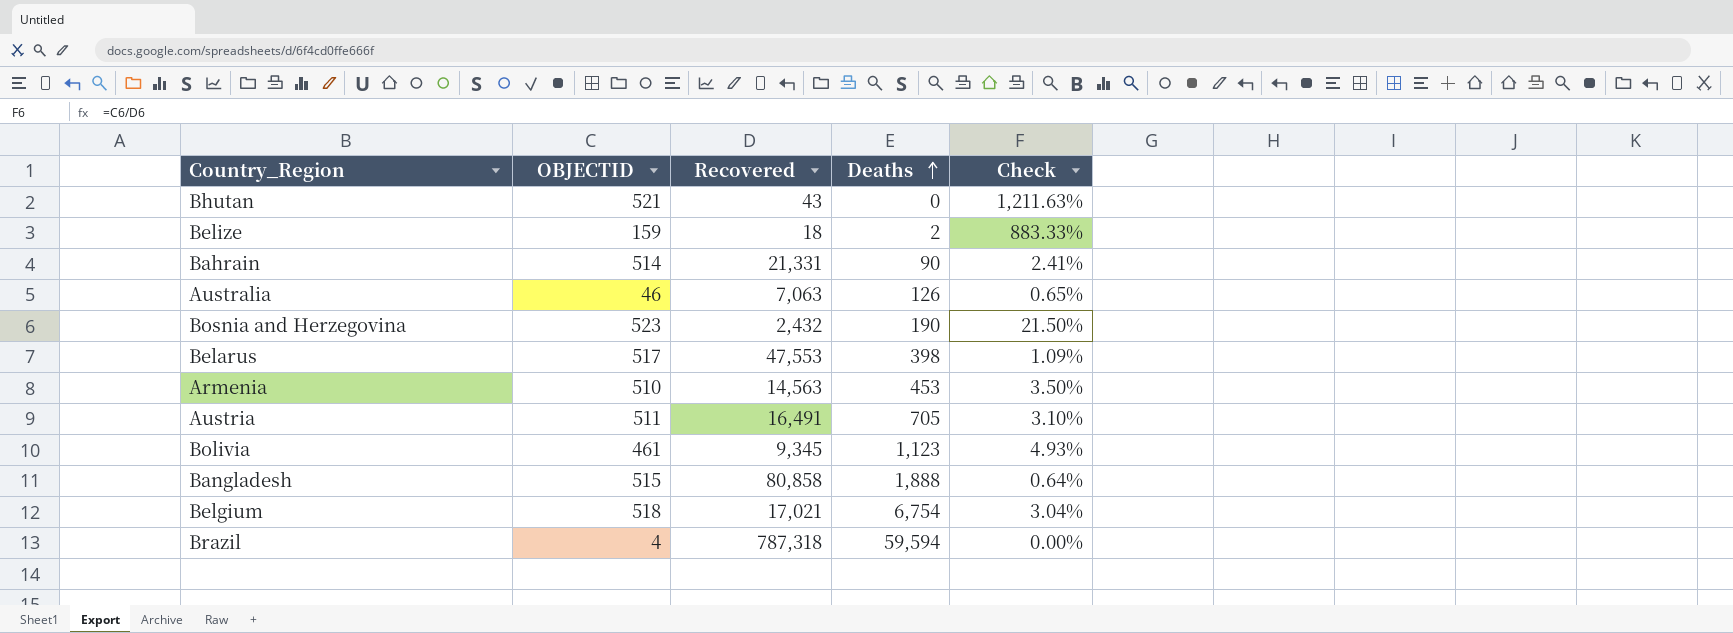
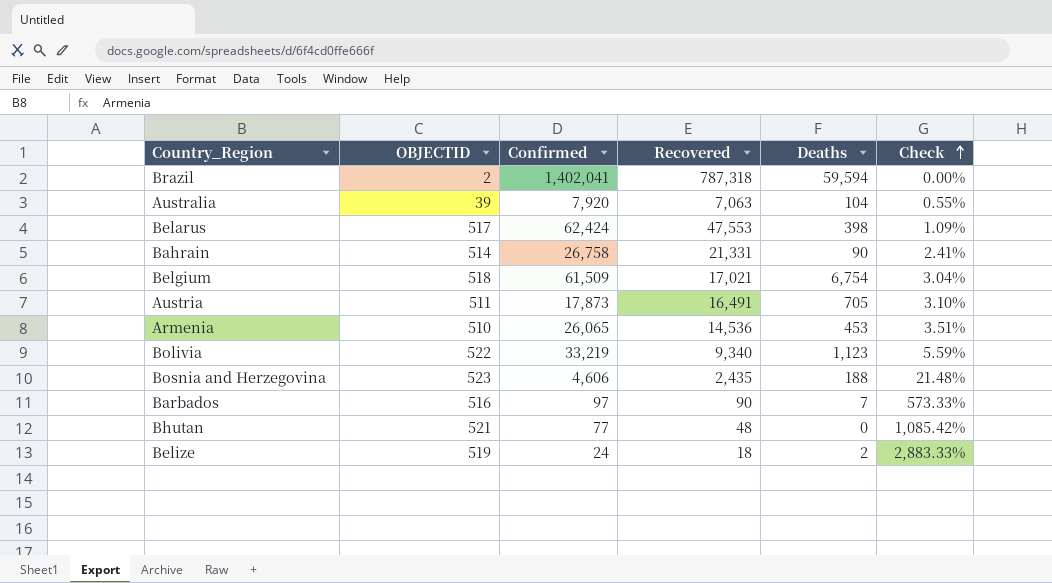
row order: Deaths ascending -> Check ascending
column Confirmed | position: none -> 3
row Bangladesh: 515 | 80,858 | 1,888 | 0.64% -> none
Brazil | OBJECTID: 4 -> 2
Australia | OBJECTID: 46 -> 39
Australia | Deaths: 126 -> 104
Australia | Check: 0.65% -> 0.55%
Armenia | Recovered: 14,563 -> 14,536
Armenia | Check: 3.50% -> 3.51%
Bolivia | OBJECTID: 461 -> 522
Bolivia | Recovered: 9,345 -> 9,340
Bolivia | Check: 4.93% -> 5.59%
Bosnia and Herzegovina | Recovered: 2,432 -> 2,435
Bosnia and Herzegovina | Deaths: 190 -> 188
Bosnia and Herzegovina | Check: 21.50% -> 21.48%
row Barbados: none -> 516 | 97 | 90 | 7 | 573.33%
Bhutan | Recovered: 43 -> 48
Bhutan | Check: 1,211.63% -> 1,085.42%
Belize | OBJECTID: 159 -> 519
Belize | Check: 883.33% -> 2,883.33%

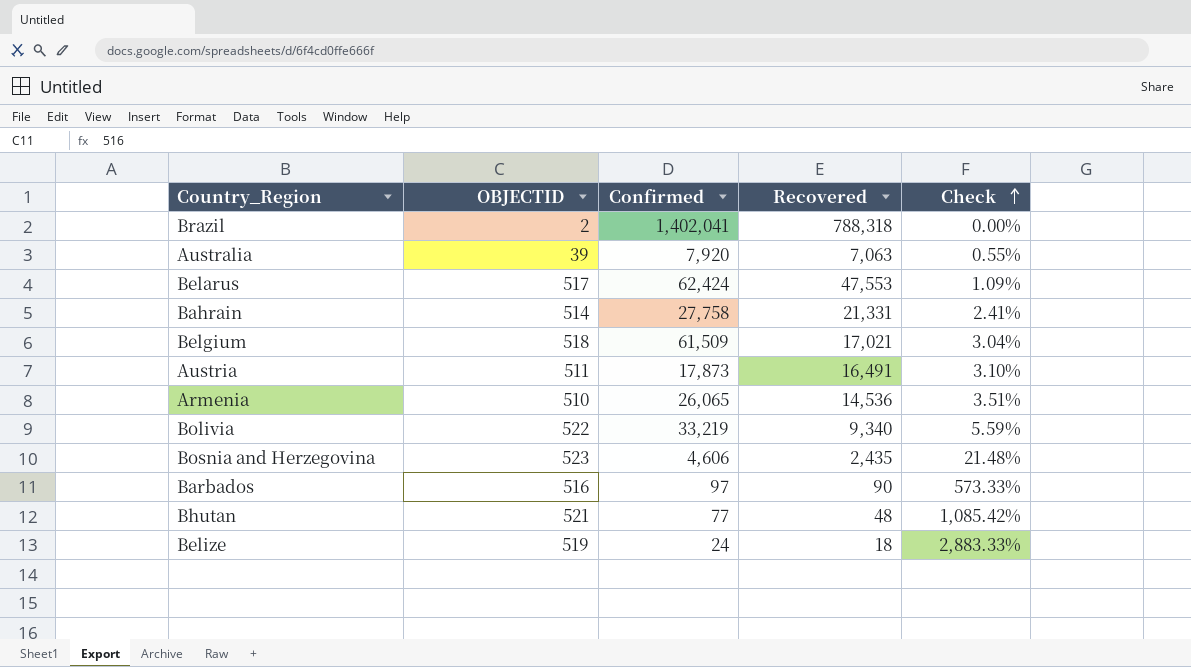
column Deaths | position: 5 -> none
Brazil | Recovered: 787,318 -> 788,318
Bahrain | Confirmed: 26,758 -> 27,758

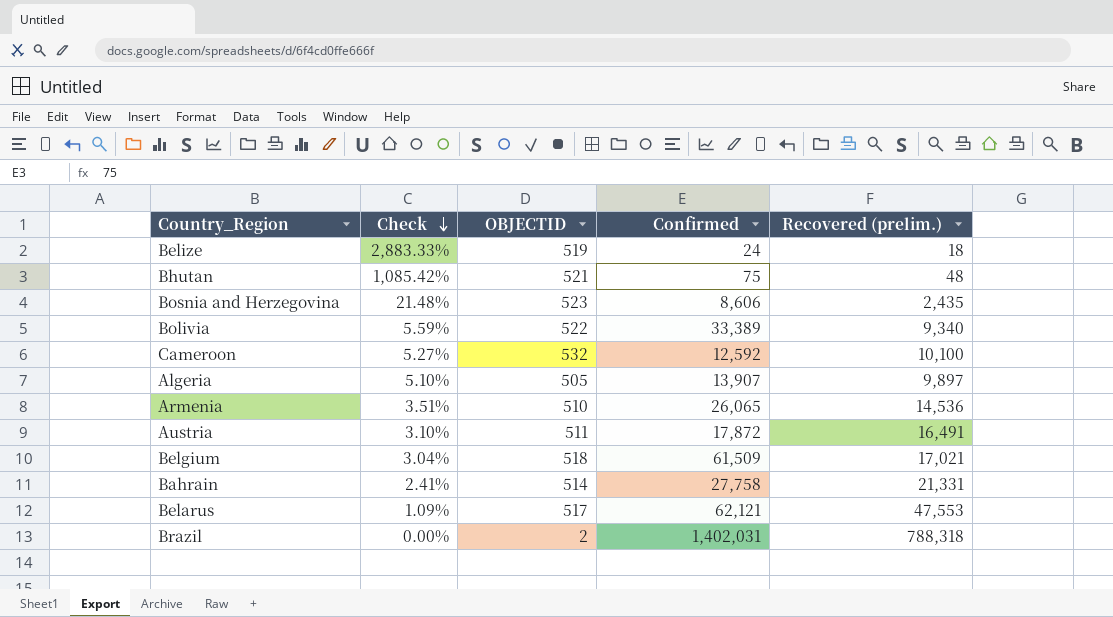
row order: Check ascending -> Check descending
column Check | position: 5 -> 2
column name: Recovered -> Recovered (prelim.)
row Australia: 39 | 7,920 | 7,063 | 0.55% -> none
row Barbados: 516 | 97 | 90 | 573.33% -> none
Bhutan | Confirmed: 77 -> 75
Bosnia and Herzegovina | Confirmed: 4,606 -> 8,606
Bolivia | Confirmed: 33,219 -> 33,389
row Cameroon: none -> 5.27% | 532 | 12,592 | 10,100
row Algeria: none -> 5.10% | 505 | 13,907 | 9,897
Austria | Confirmed: 17,873 -> 17,872
Belarus | Confirmed: 62,424 -> 62,121
Brazil | Confirmed: 1,402,041 -> 1,402,031

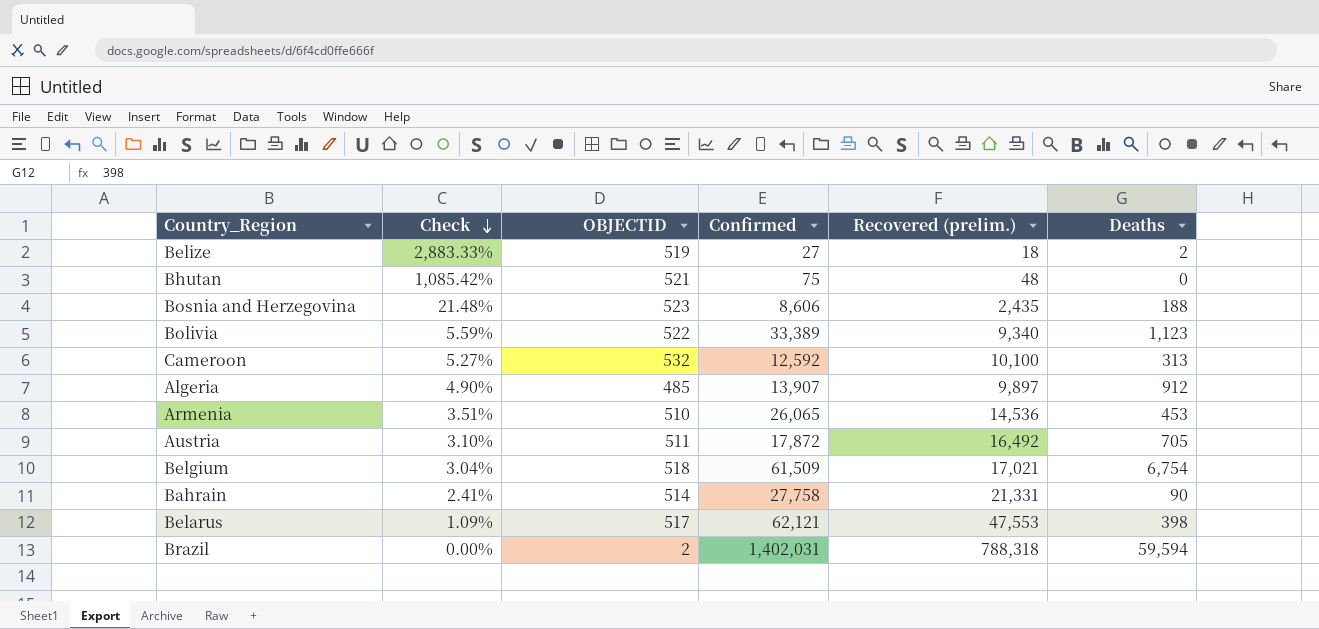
column Deaths | position: none -> 6
Belize | Confirmed: 24 -> 27
Algeria | Check: 5.10% -> 4.90%
Algeria | OBJECTID: 505 -> 485
Austria | Recovered (prelim.): 16,491 -> 16,492

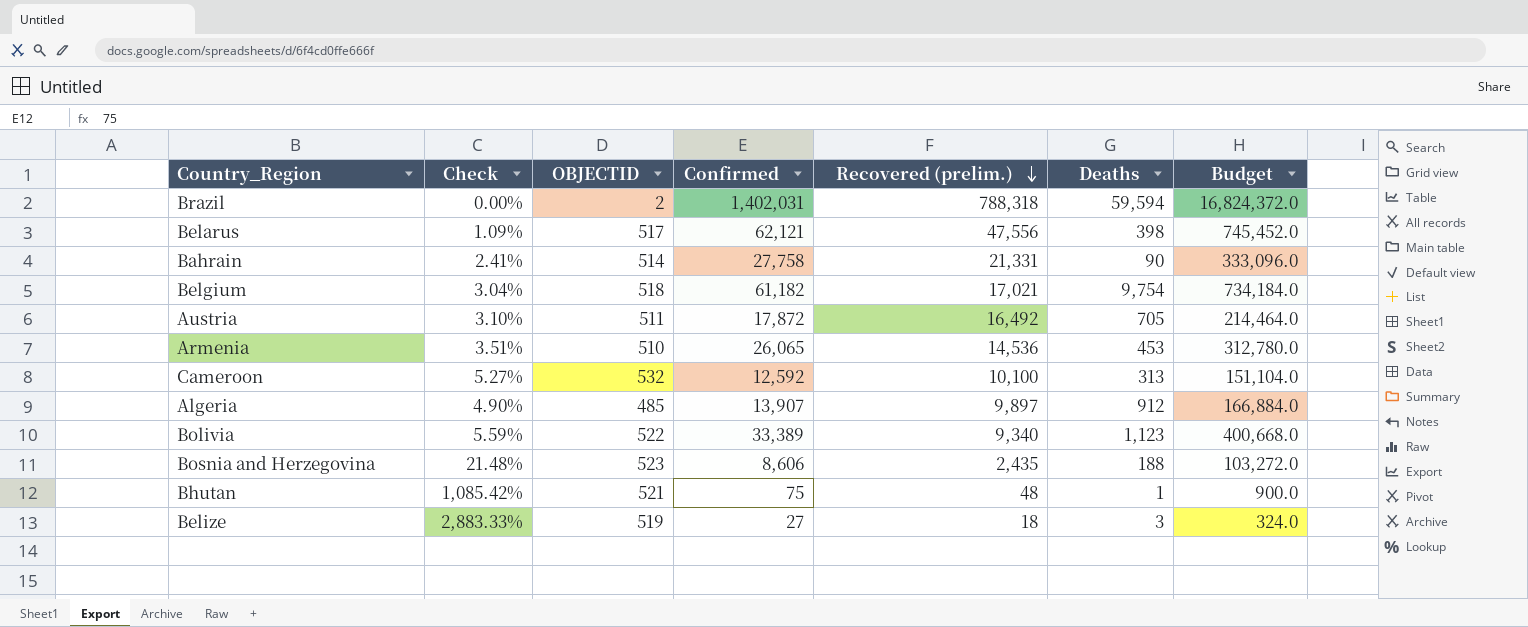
row order: Check descending -> Recovered (prelim.) descending
column Budget | formula: none -> [Confirmed] * 12
Belarus | Recovered (prelim.): 47,553 -> 47,556
Belgium | Confirmed: 61,509 -> 61,182
Belgium | Deaths: 6,754 -> 9,754
Bhutan | Deaths: 0 -> 1
Belize | Deaths: 2 -> 3

